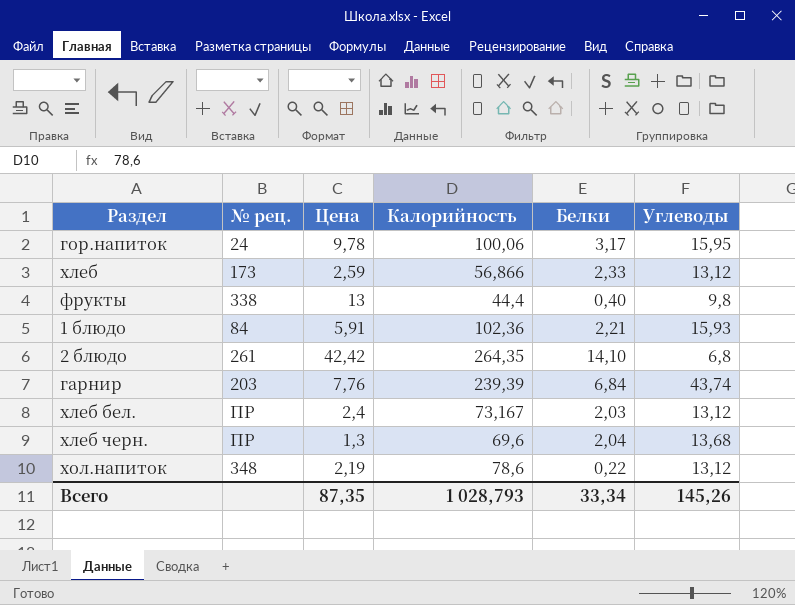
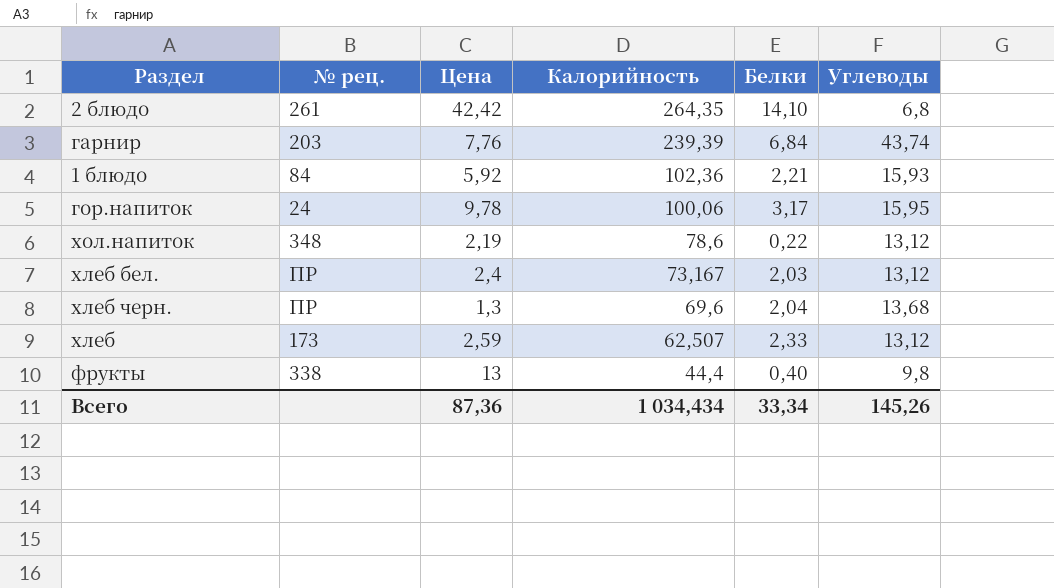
row order: none -> Калорийность descending
1 блюдо | Цена: 5,91 -> 5,92
хлеб | Калорийность: 56,866 -> 62,507
Всего | Цена: 87,35 -> 87,36
Всего | Калорийность: 1 028,793 -> 1 034,434

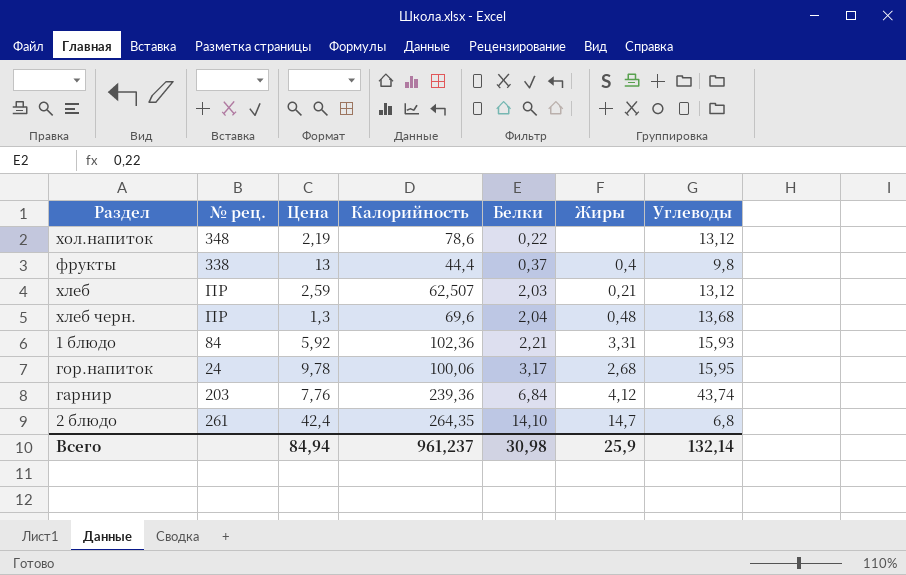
row order: Калорийность descending -> Белки ascending
column Жиры | position: none -> 6
row хлеб бел.: ПР | 2,4 | 73,167 | 2,03 | 13,12 -> none
фрукты | Белки: 0,40 -> 0,37
хлеб | № рец.: 173 -> ПР
хлеб | Белки: 2,33 -> 2,03
гарнир | Калорийность: 239,39 -> 239,36
2 блюдо | Цена: 42,42 -> 42,4
Всего | Цена: 87,36 -> 84,94
Всего | Калорийность: 1 034,434 -> 961,237
Всего | Белки: 33,34 -> 30,98
Всего | Углеводы: 145,26 -> 132,14

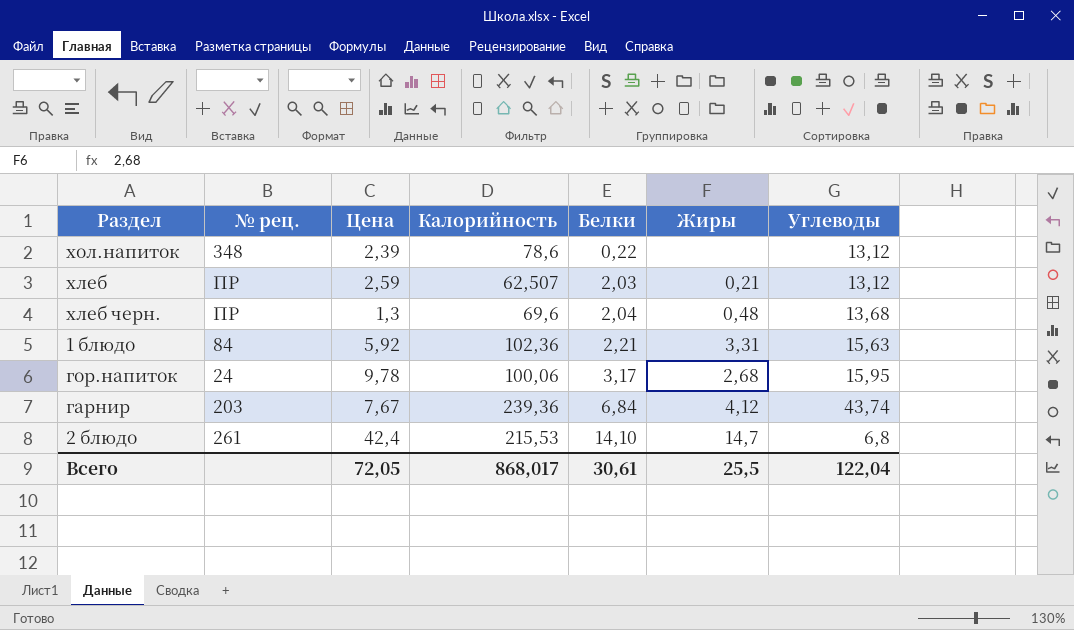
row фрукты: 338 | 13 | 44,4 | 0,37 | 0,4 | 9,8 -> none
хол.напиток | Цена: 2,19 -> 2,39
1 блюдо | Углеводы: 15,93 -> 15,63
гарнир | Цена: 7,76 -> 7,67
2 блюдо | Калорийность: 264,35 -> 215,53
Всего | Цена: 84,94 -> 72,05
Всего | Калорийность: 961,237 -> 868,017
Всего | Белки: 30,98 -> 30,61
Всего | Жиры: 25,9 -> 25,5
Всего | Углеводы: 132,14 -> 122,04

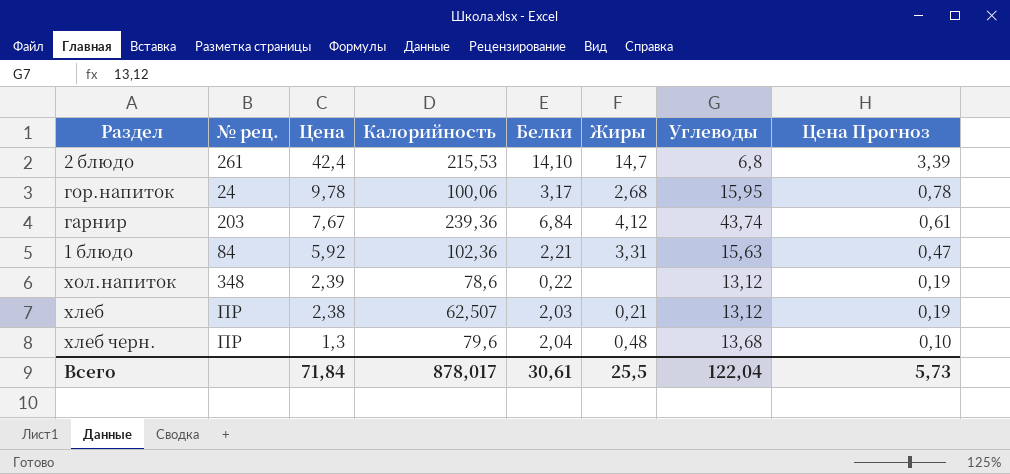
row order: Белки ascending -> Цена descending
column Цена Прогноз | formula: none -> [Цена] * 0,08
хлеб | Цена: 2,59 -> 2,38
хлеб черн. | Калорийность: 69,6 -> 79,6
Всего | Цена: 72,05 -> 71,84
Всего | Калорийность: 868,017 -> 878,017

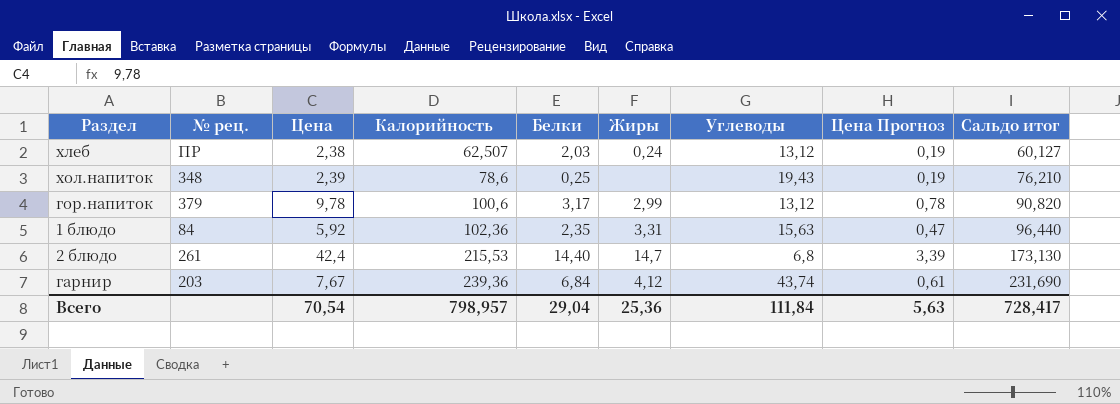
row order: Цена descending -> Калорийность ascending
column Сальдо итог | formula: none -> [Калорийность] - [Цена]
row хлеб черн.: ПР | 1,3 | 79,6 | 2,04 | 0,48 | 13,68 | 0,10 -> none
хлеб | Жиры: 0,21 -> 0,24
хол.напиток | Белки: 0,22 -> 0,25
хол.напиток | Углеводы: 13,12 -> 19,43
гор.напиток | № рец.: 24 -> 379
гор.напиток | Калорийность: 100,06 -> 100,6
гор.напиток | Жиры: 2,68 -> 2,99
гор.напиток | Углеводы: 15,95 -> 13,12
1 блюдо | Белки: 2,21 -> 2,35
2 блюдо | Белки: 14,10 -> 14,40
Всего | Цена: 71,84 -> 70,54
Всего | Калорийность: 878,017 -> 798,957
Всего | Белки: 30,61 -> 29,04
Всего | Жиры: 25,5 -> 25,36
Всего | Углеводы: 122,04 -> 111,84
Всего | Цена Прогноз: 5,73 -> 5,63

